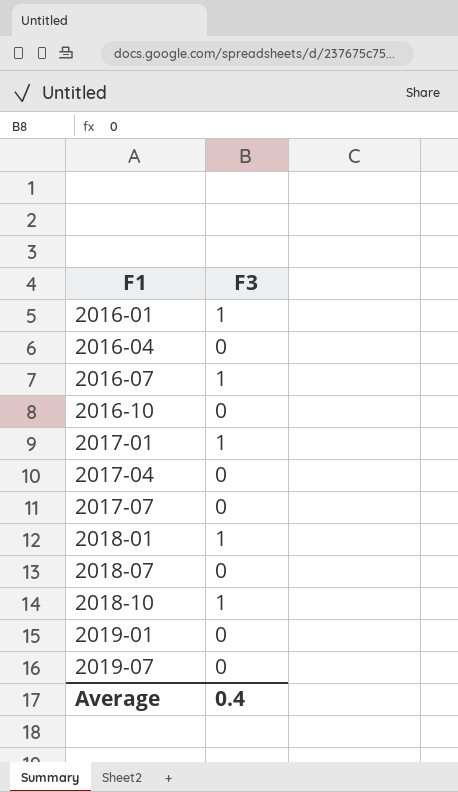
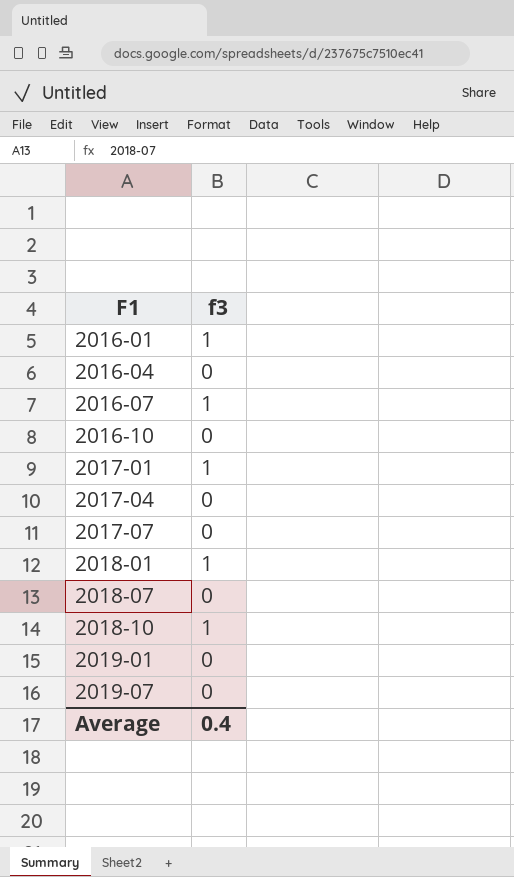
column name: F3 -> f3

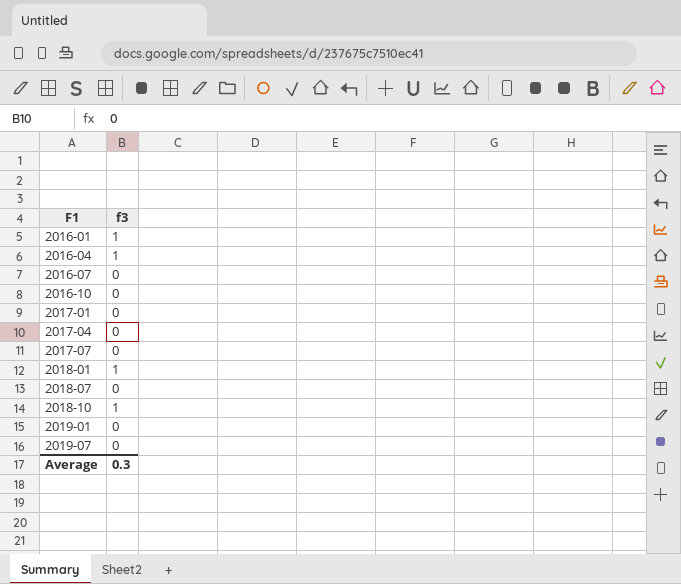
2016-04 | f3: 0 -> 1
2016-07 | f3: 1 -> 0
2017-01 | f3: 1 -> 0
Average | f3: 0.4 -> 0.3

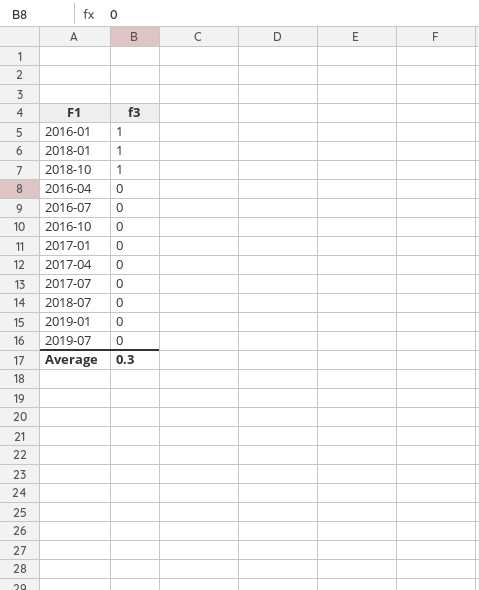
row order: F1 ascending -> f3 descending
2016-04 | f3: 1 -> 0

